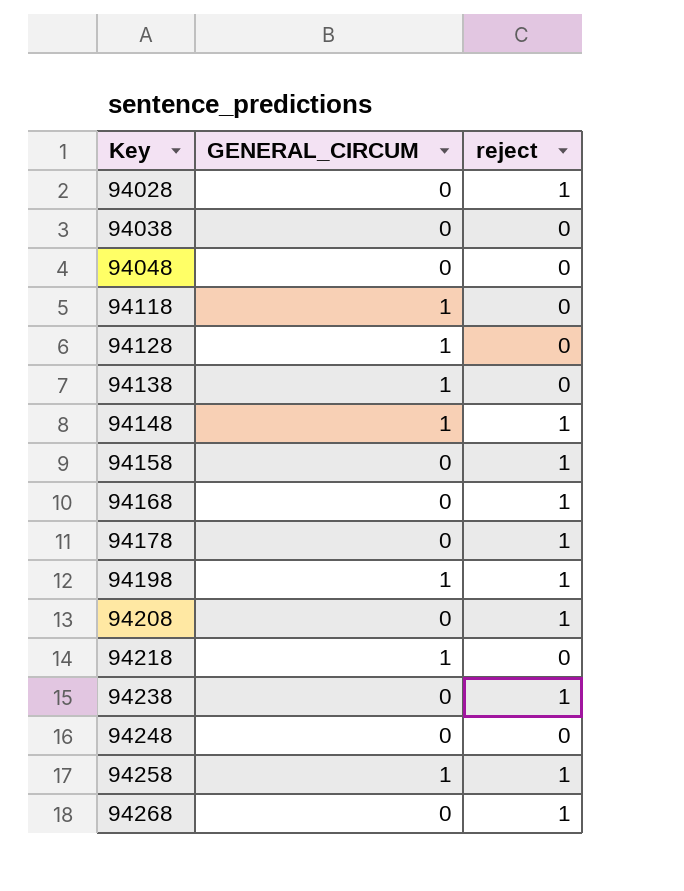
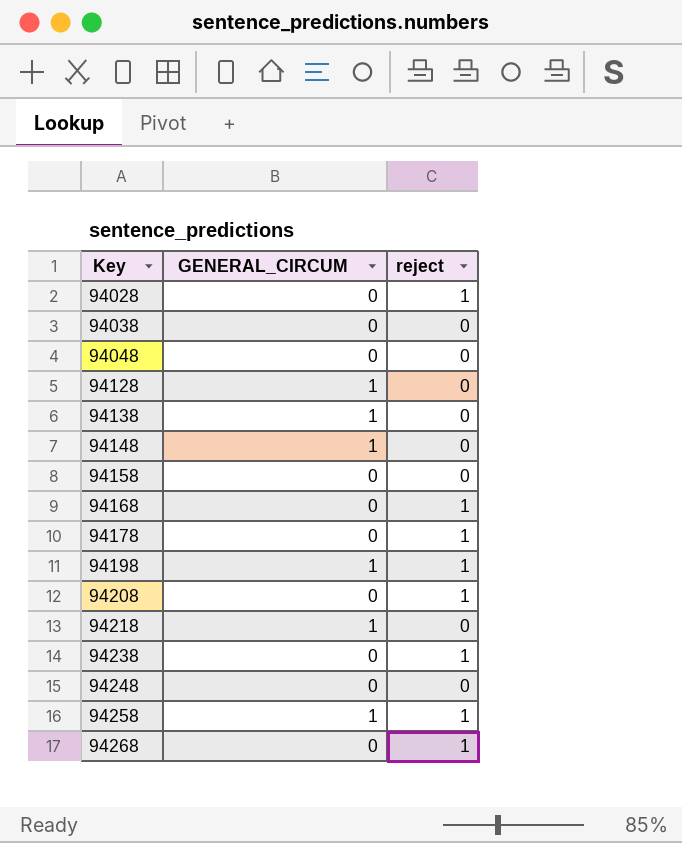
row 94118: 1 | 0 -> none
94148 | reject: 1 -> 0
94158 | reject: 1 -> 0

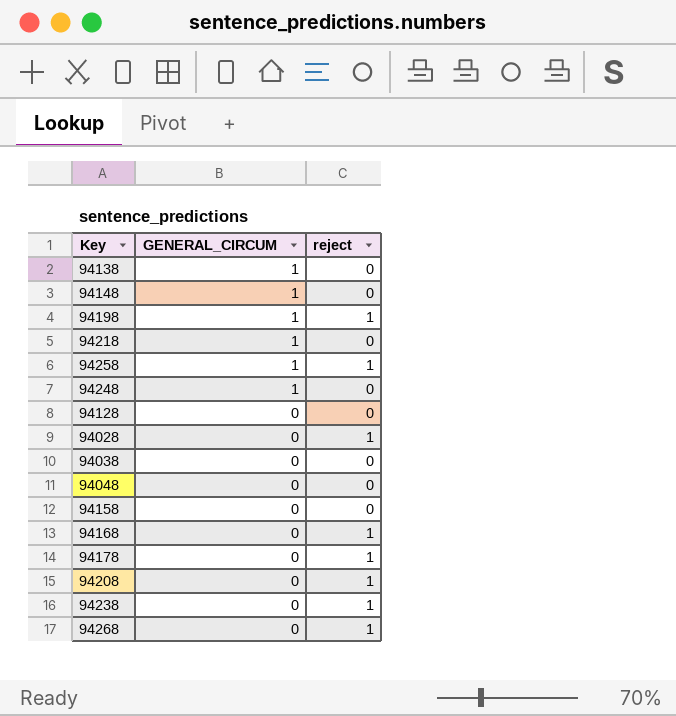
row order: Key ascending -> GENERAL_CIRCUM descending
94248 | GENERAL_CIRCUM: 0 -> 1
94128 | GENERAL_CIRCUM: 1 -> 0

